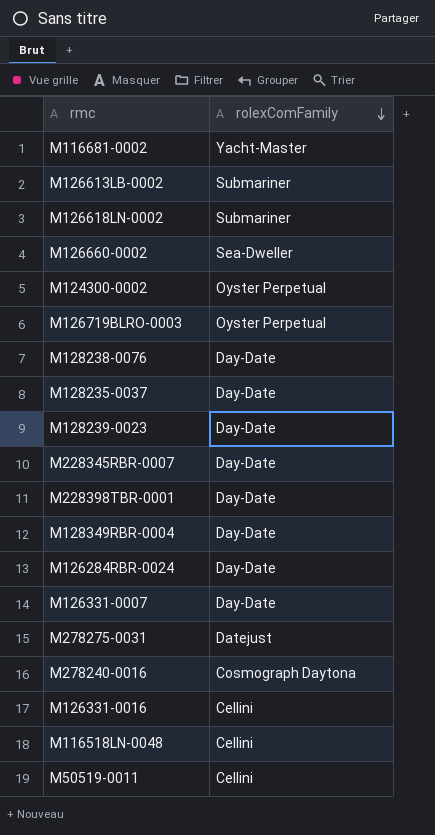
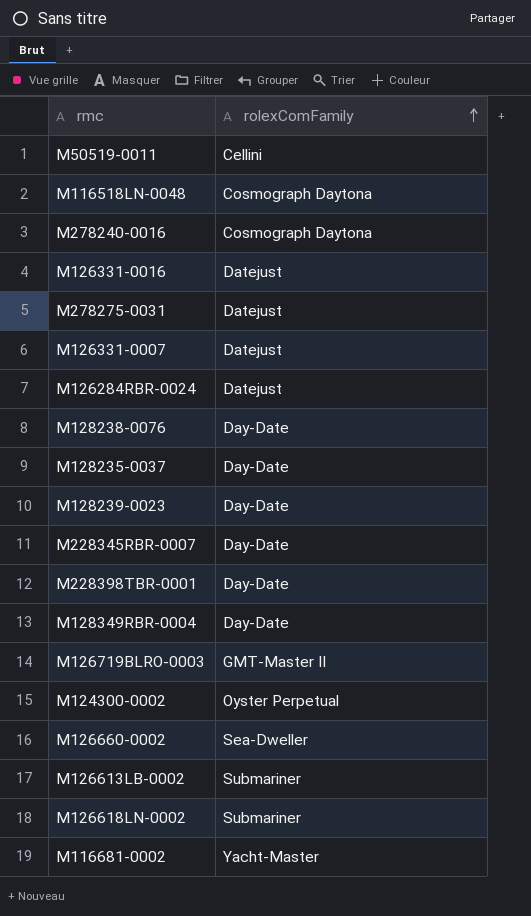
row order: rolexComFamily descending -> rolexComFamily ascending
M116518LN-0048 | rolexComFamily: Cellini -> Cosmograph Daytona
M126331-0016 | rolexComFamily: Cellini -> Datejust
M126331-0007 | rolexComFamily: Day-Date -> Datejust
M126284RBR-0024 | rolexComFamily: Day-Date -> Datejust
M126719BLRO-0003 | rolexComFamily: Oyster Perpetual -> GMT-Master II

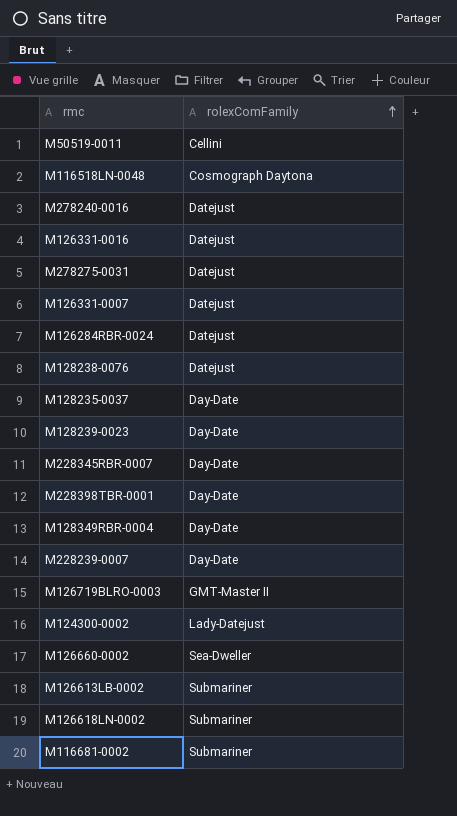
M278240-0016 | rolexComFamily: Cosmograph Daytona -> Datejust
M128238-0076 | rolexComFamily: Day-Date -> Datejust
row M228239-0007: none -> Day-Date
M124300-0002 | rolexComFamily: Oyster Perpetual -> Lady-Datejust
M116681-0002 | rolexComFamily: Yacht-Master -> Submariner

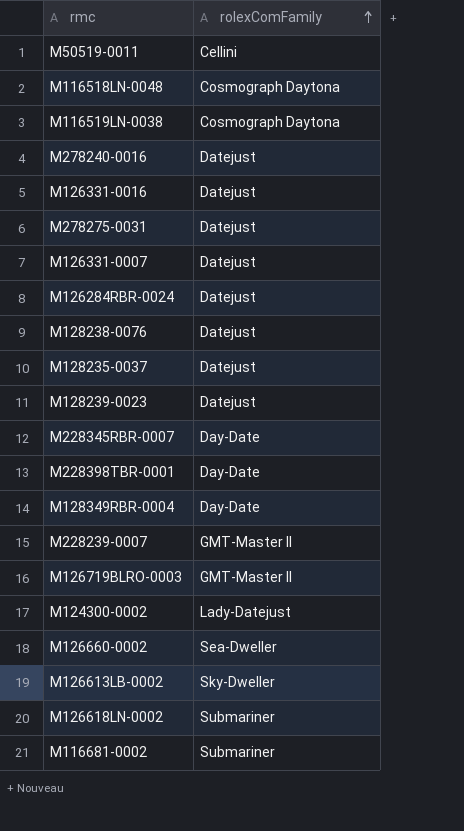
row M116519LN-0038: none -> Cosmograph Daytona
M128235-0037 | rolexComFamily: Day-Date -> Datejust
M128239-0023 | rolexComFamily: Day-Date -> Datejust
M228239-0007 | rolexComFamily: Day-Date -> GMT-Master II
M126613LB-0002 | rolexComFamily: Submariner -> Sky-Dweller

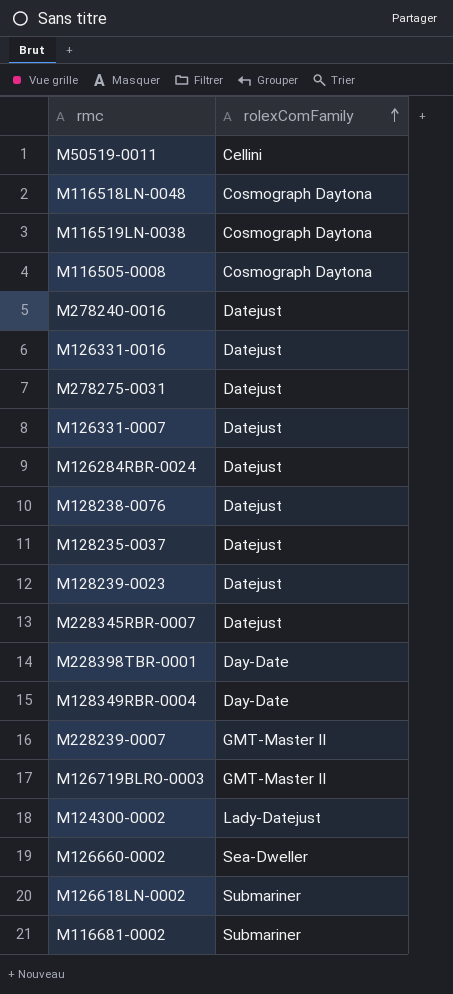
row M126613LB-0002: Sky-Dweller -> none
row M116505-0008: none -> Cosmograph Daytona
M228345RBR-0007 | rolexComFamily: Day-Date -> Datejust

